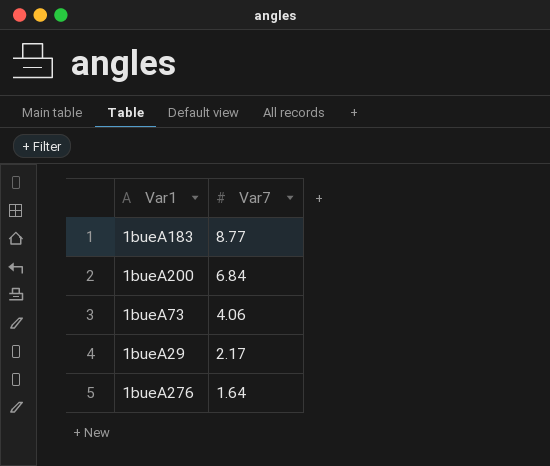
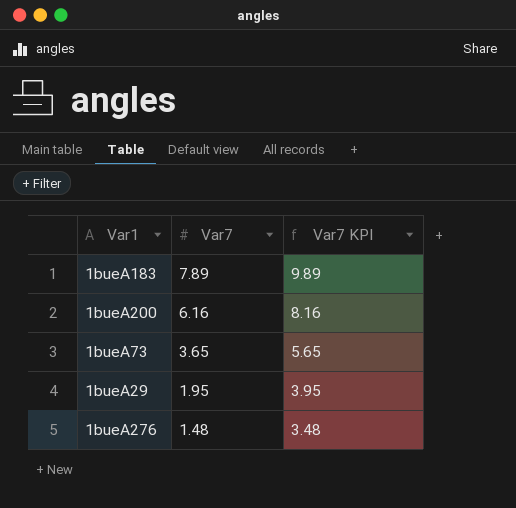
column Var7 KPI | formula: none -> [Var7] + 2
1bueA183 | Var7: 8.77 -> 7.89
1bueA200 | Var7: 6.84 -> 6.16
1bueA73 | Var7: 4.06 -> 3.65
1bueA29 | Var7: 2.17 -> 1.95
1bueA276 | Var7: 1.64 -> 1.48

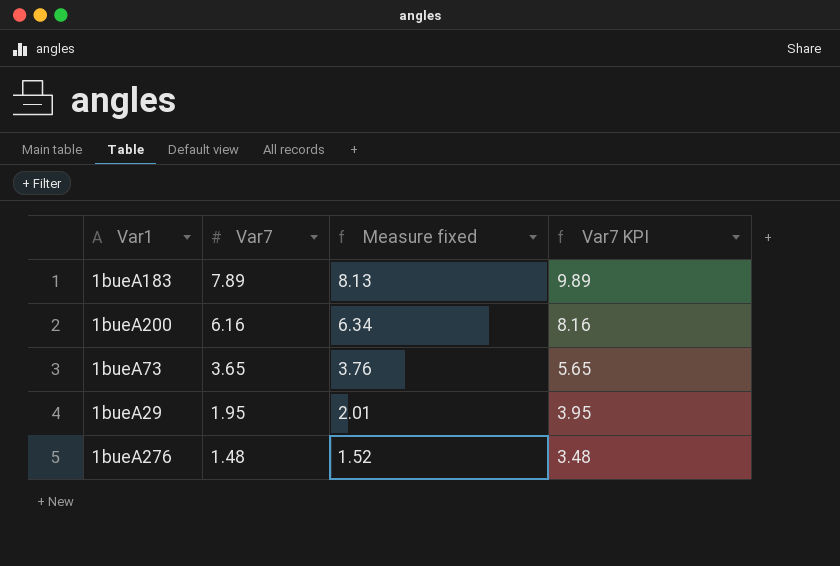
column Measure fixed | formula: none -> [Var7] * 1.03

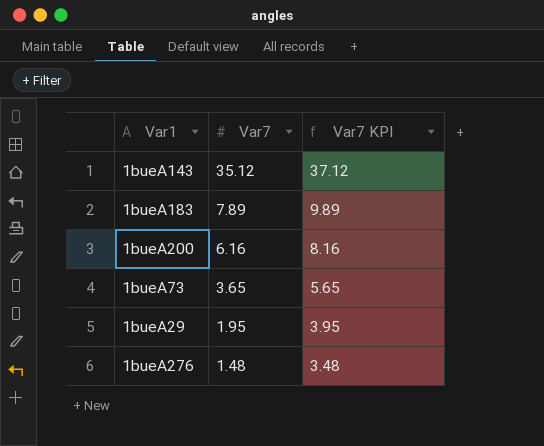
column Measure fixed | formula: [Var7] * 1.03 -> none
row 1bueA143: none -> 35.12 | 37.12

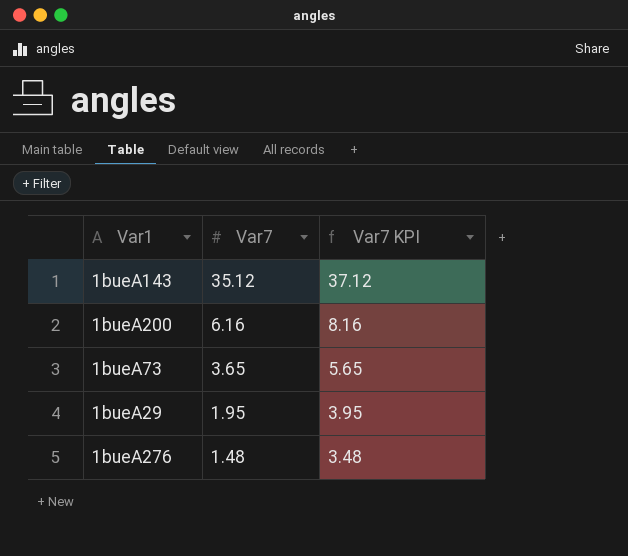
row 1bueA183: 7.89 | 9.89 -> none

